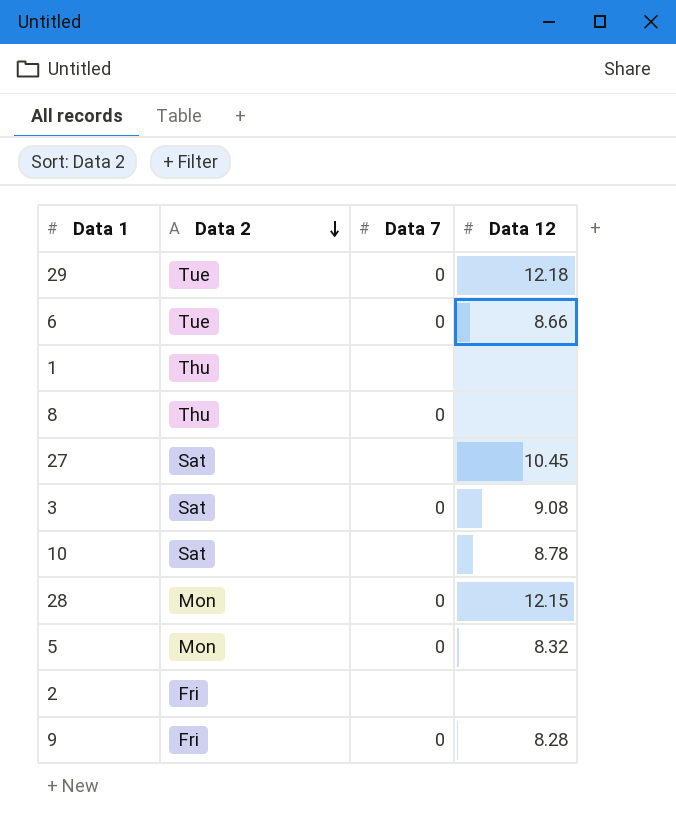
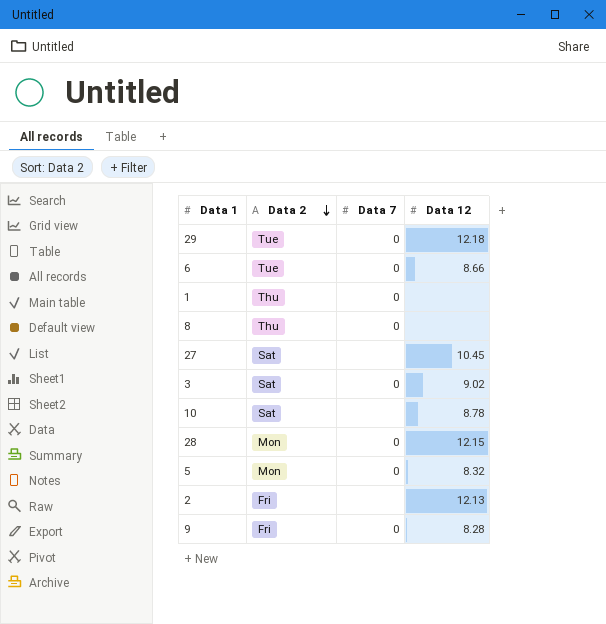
1 | Data 7: none -> 0
3 | Data 12: 9.08 -> 9.02
2 | Data 12: none -> 12.13

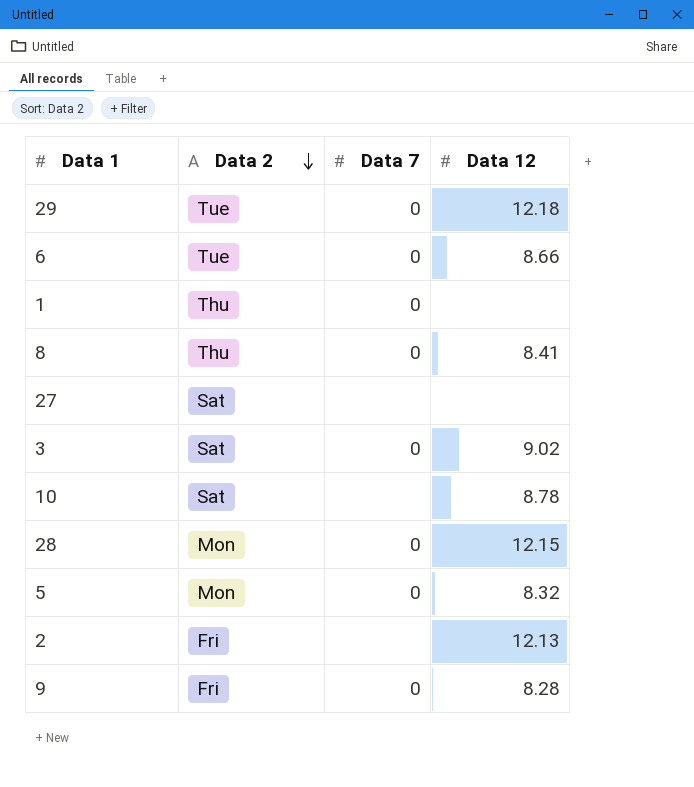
8 | Data 12: none -> 8.41
27 | Data 12: 10.45 -> none

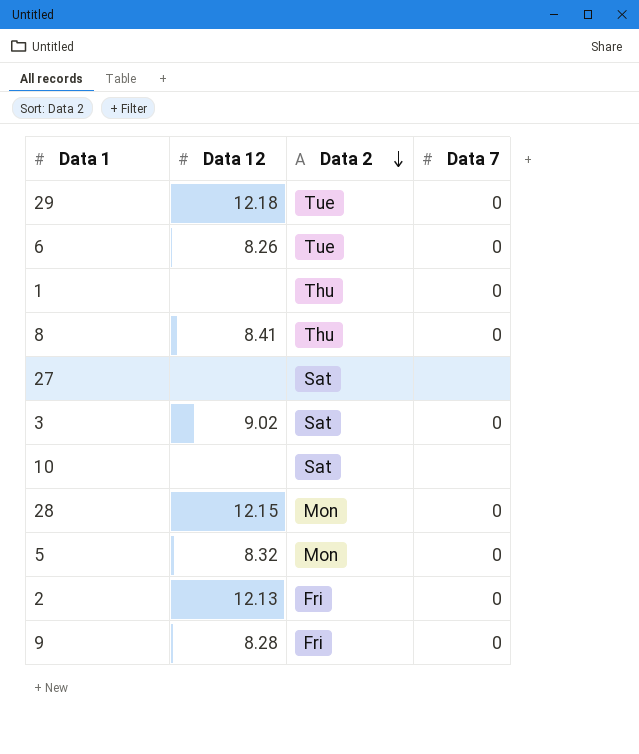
column Data 12 | position: 4 -> 2
6 | Data 12: 8.66 -> 8.26
10 | Data 12: 8.78 -> none
2 | Data 7: none -> 0

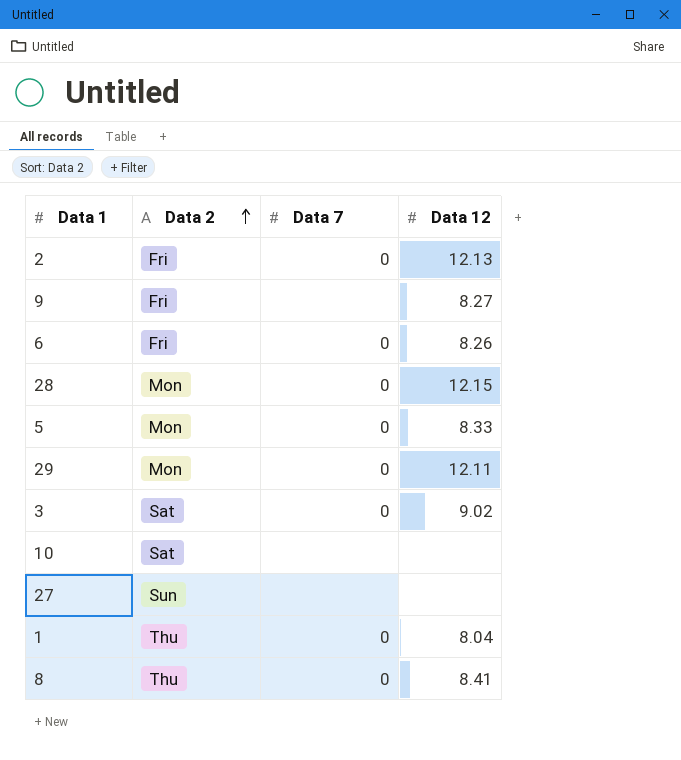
row order: Data 2 descending -> Data 2 ascending
column Data 12 | position: 2 -> 4
9 | Data 7: 0 -> none
9 | Data 12: 8.28 -> 8.27
6 | Data 2: Tue -> Fri
5 | Data 12: 8.32 -> 8.33
29 | Data 2: Tue -> Mon
29 | Data 12: 12.18 -> 12.11
27 | Data 2: Sat -> Sun
1 | Data 12: none -> 8.04

